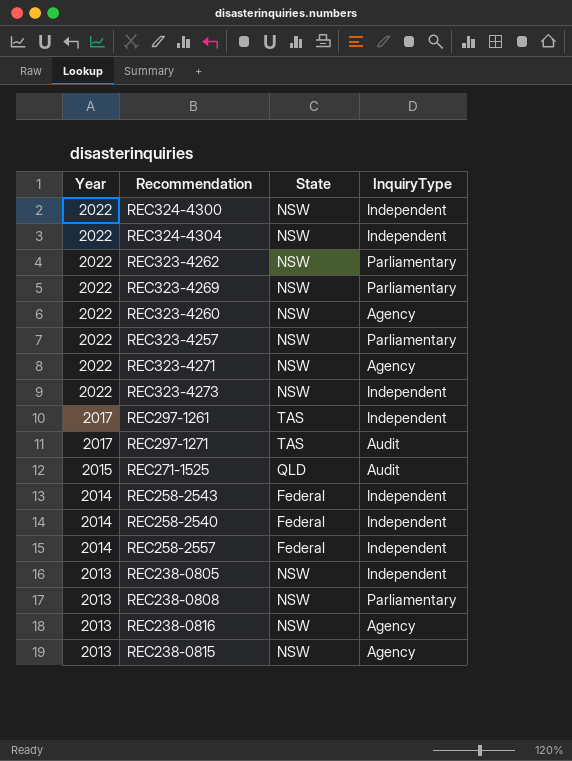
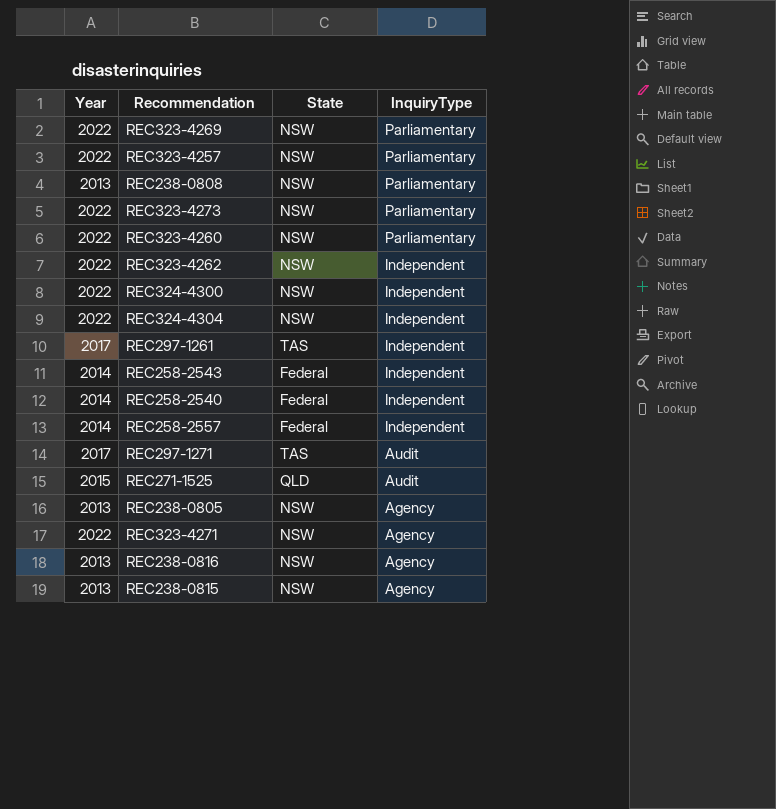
row order: Year descending -> InquiryType descending
REC323-4273 | InquiryType: Independent -> Parliamentary
REC323-4260 | InquiryType: Agency -> Parliamentary
REC323-4262 | InquiryType: Parliamentary -> Independent
REC238-0805 | InquiryType: Independent -> Agency

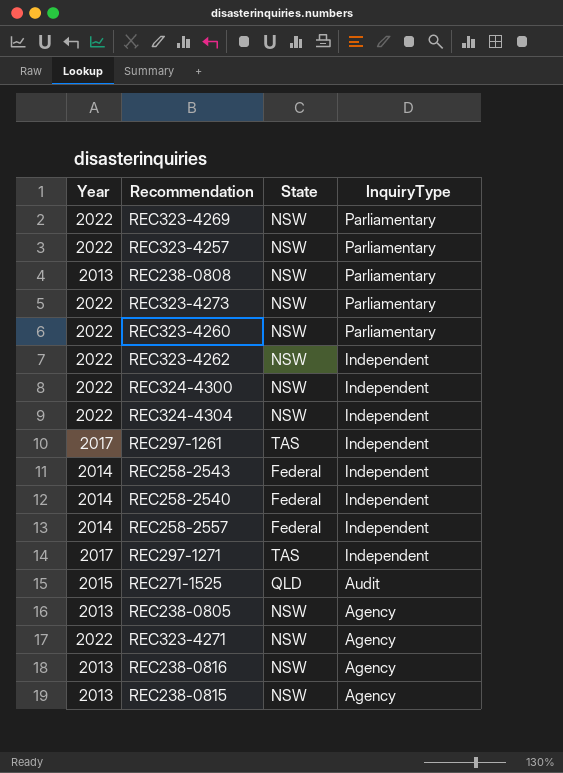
REC297-1271 | InquiryType: Audit -> Independent

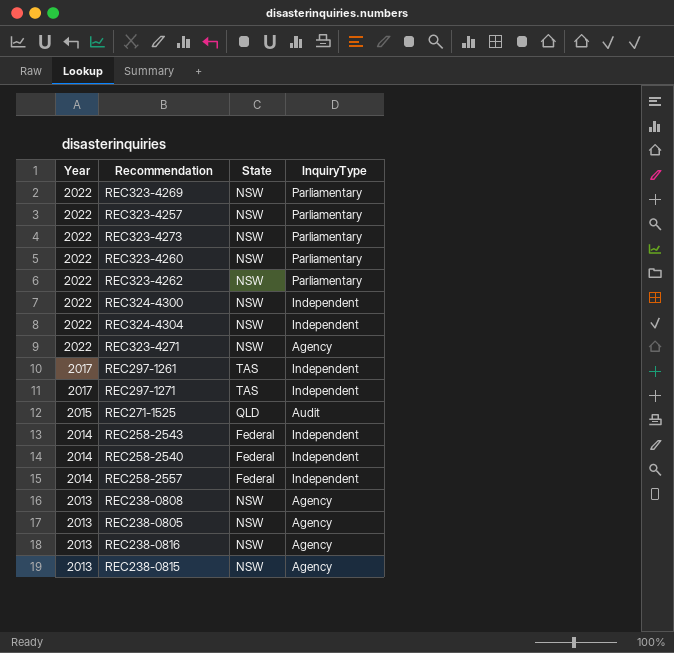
row order: InquiryType descending -> Year descending
REC323-4262 | InquiryType: Independent -> Parliamentary
REC238-0808 | InquiryType: Parliamentary -> Agency

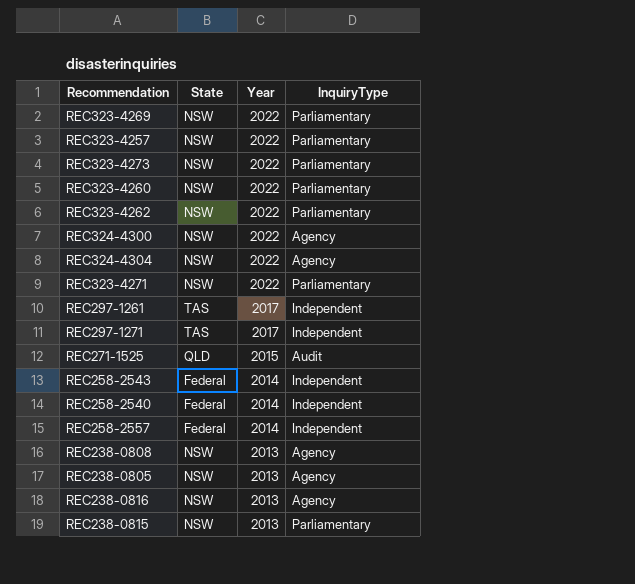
column Year | position: 1 -> 3
REC324-4300 | InquiryType: Independent -> Agency
REC324-4304 | InquiryType: Independent -> Agency
REC323-4271 | InquiryType: Agency -> Parliamentary
REC238-0815 | InquiryType: Agency -> Parliamentary

